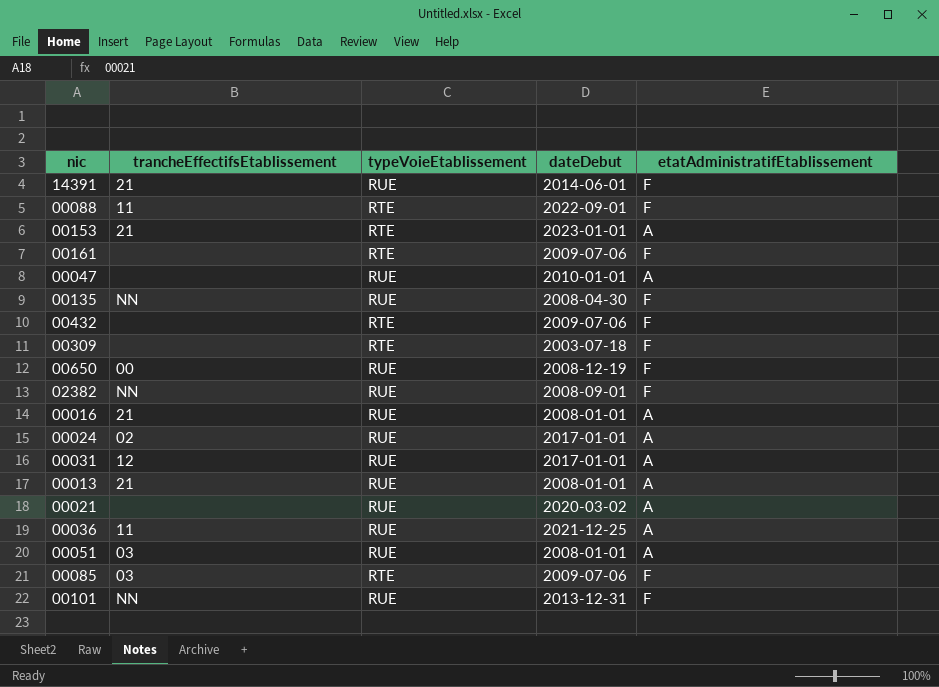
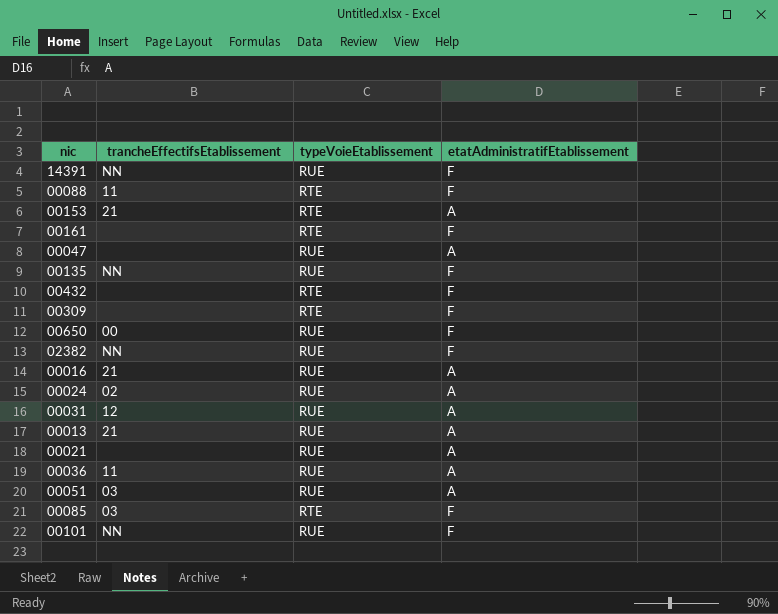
column dateDebut | position: 4 -> none
14391 | trancheEffectifsEtablissement: 21 -> NN

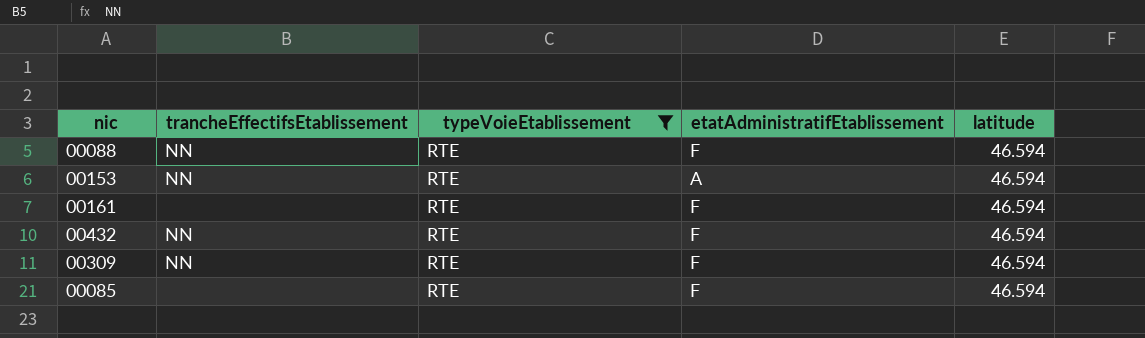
filter: none -> typeVoieEtablissement = RTE
column latitude | position: none -> 5
00088 | trancheEffectifsEtablissement: 11 -> NN
00153 | trancheEffectifsEtablissement: 21 -> NN
00432 | trancheEffectifsEtablissement: none -> NN
00309 | trancheEffectifsEtablissement: none -> NN
00085 | trancheEffectifsEtablissement: 03 -> none

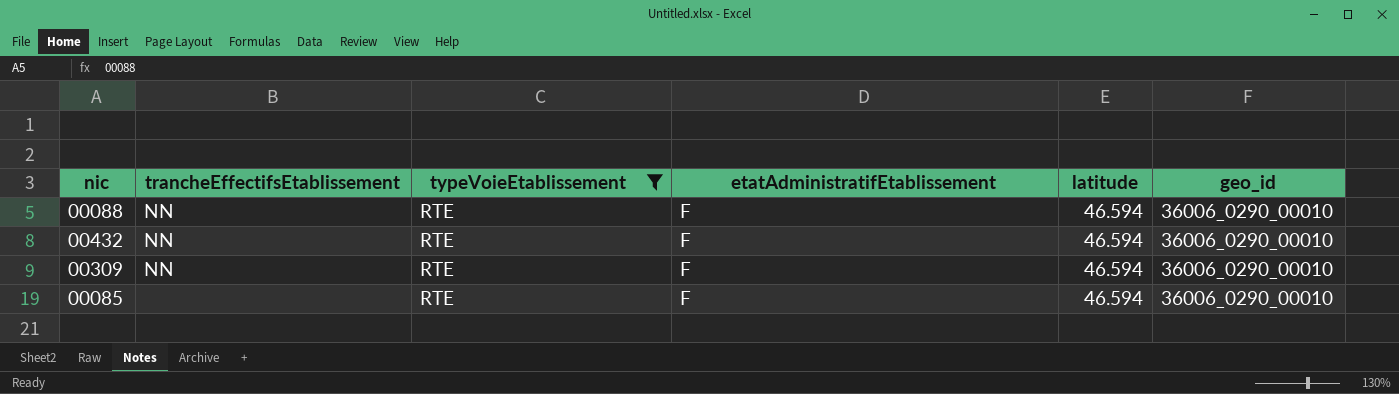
column geo_id | position: none -> 6
row 00153: NN | RTE | A | 46.594 -> none
row 00161: none | RTE | F | 46.594 -> none

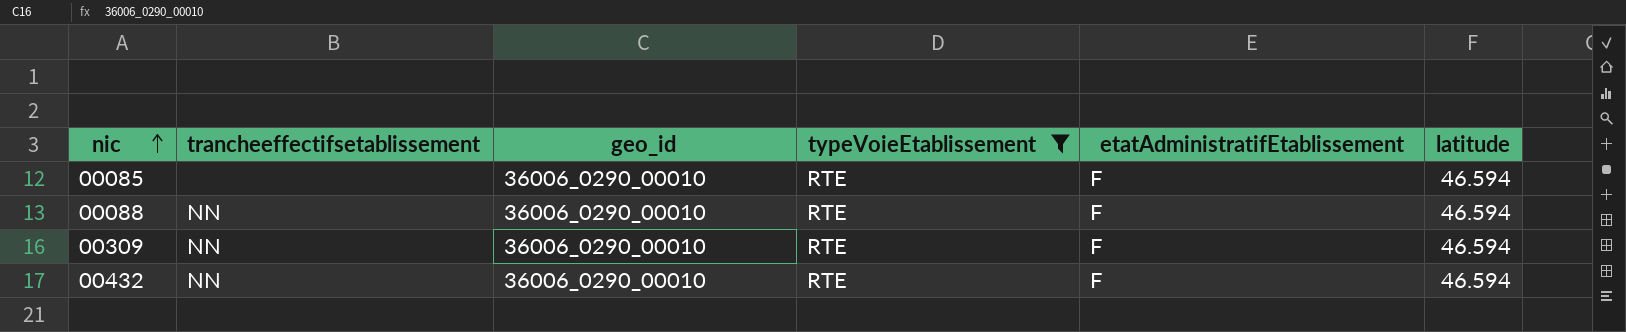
row order: none -> nic ascending
column name: trancheEffectifsEtablissement -> trancheeffectifsetablissement
column geo_id | position: 6 -> 3

